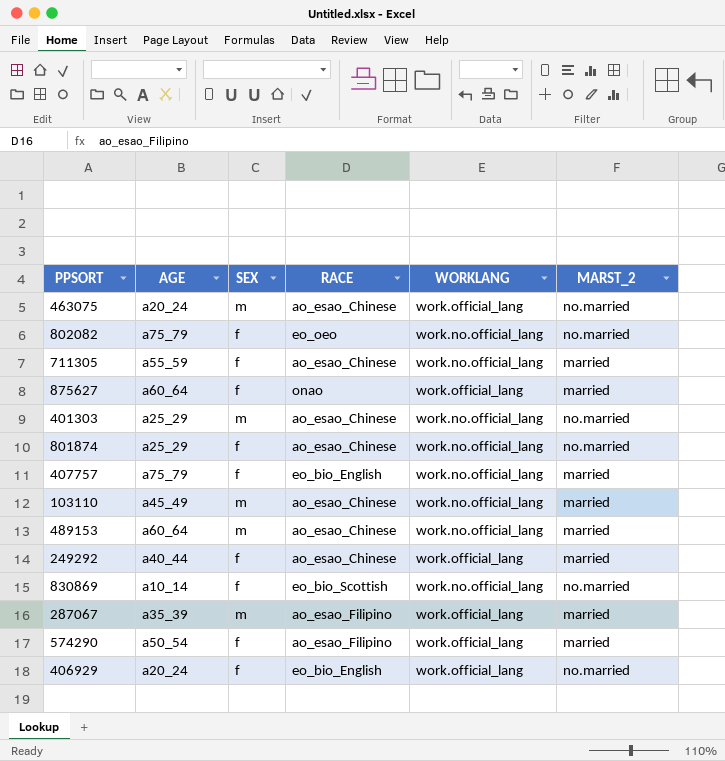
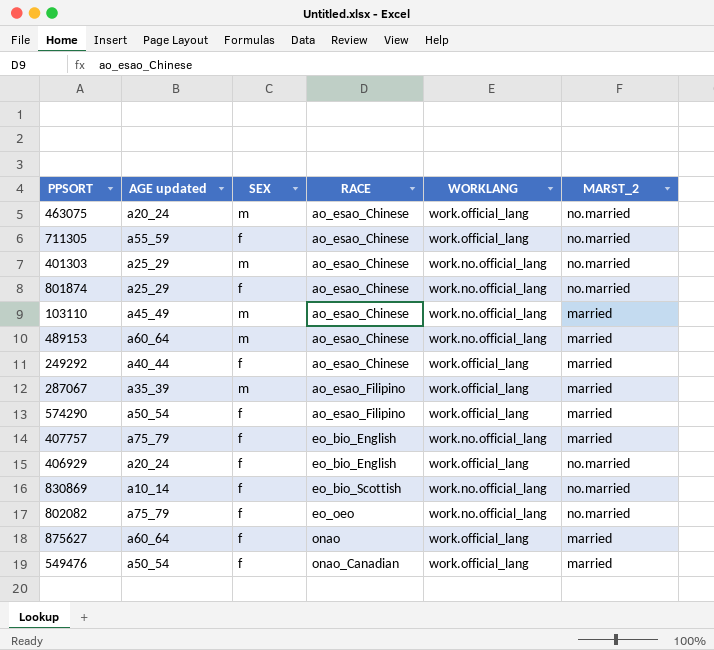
row order: none -> RACE ascending
column name: AGE -> AGE updated
711305 | WORKLANG: work.no.official_lang -> work.official_lang
711305 | MARST_2: married -> no.married
row 549476: none -> a50_54 | f | onao_Canadian | work.official_lang | married

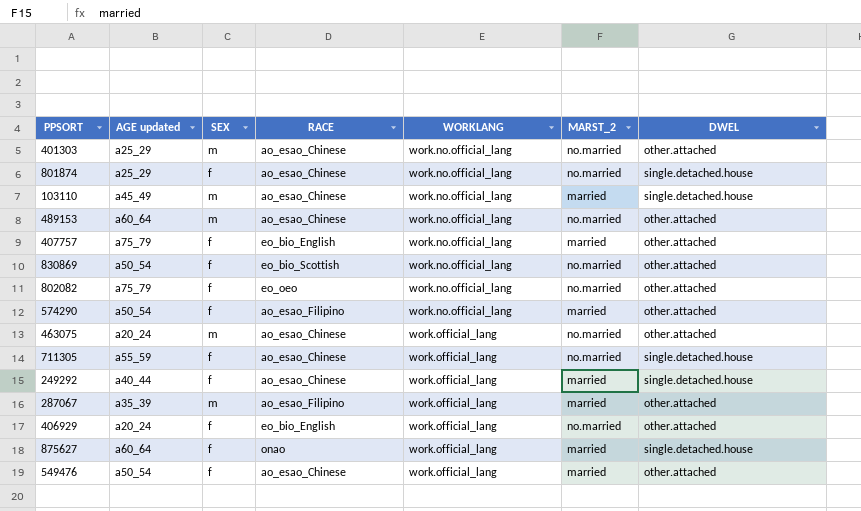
row order: RACE ascending -> WORKLANG ascending
column DWEL | position: none -> 7
489153 | MARST_2: married -> no.married
830869 | AGE updated: a10_14 -> a50_54
574290 | WORKLANG: work.official_lang -> work.no.official_lang
549476 | RACE: onao_Canadian -> ao_esao_Chinese

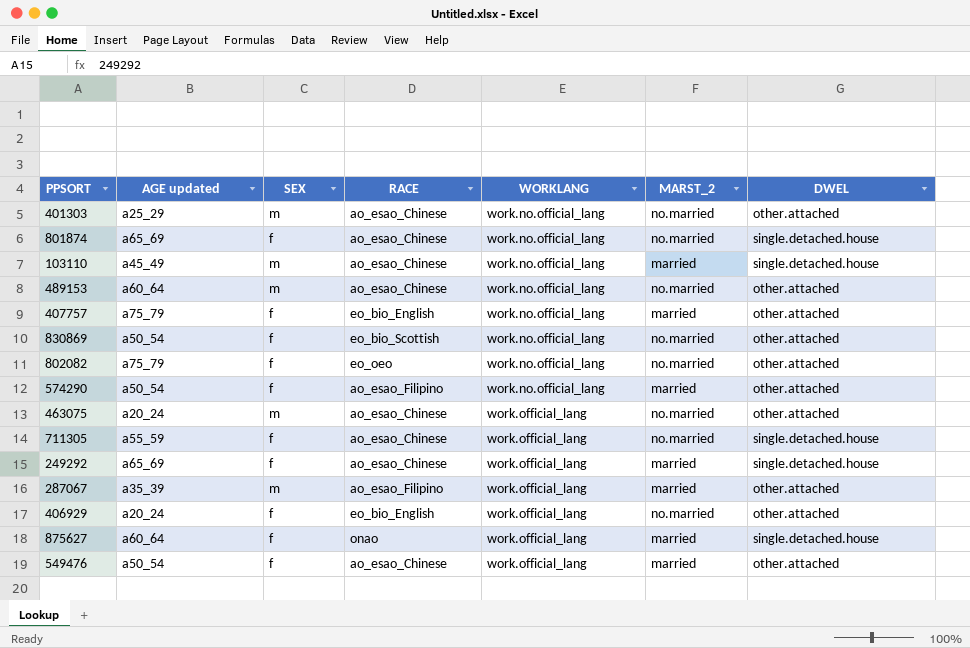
801874 | AGE updated: a25_29 -> a65_69
249292 | AGE updated: a40_44 -> a65_69

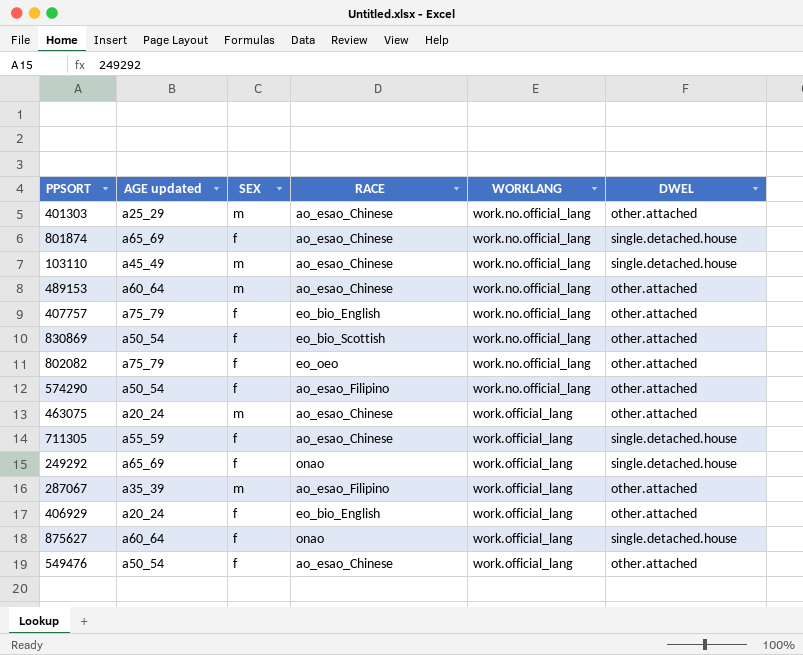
column MARST_2 | position: 6 -> none
249292 | RACE: ao_esao_Chinese -> onao

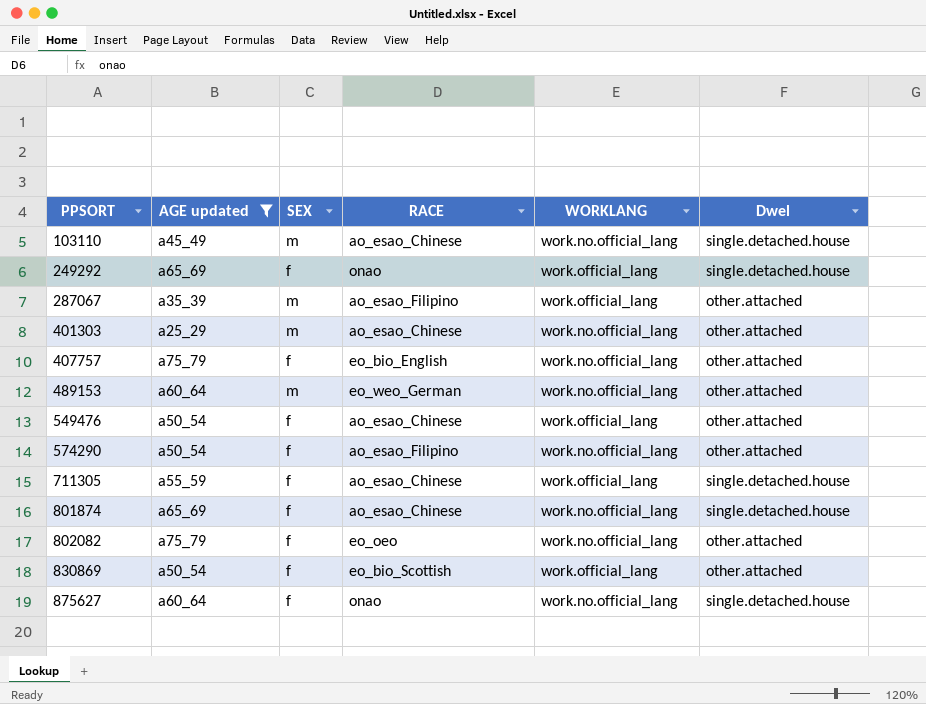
filter: none -> AGE updated != a20_24
row order: WORKLANG ascending -> PPSORT ascending
column name: DWEL -> Dwel
489153 | RACE: ao_esao_Chinese -> eo_weo_German
830869 | WORKLANG: work.no.official_lang -> work.official_lang
875627 | WORKLANG: work.official_lang -> work.no.official_lang

